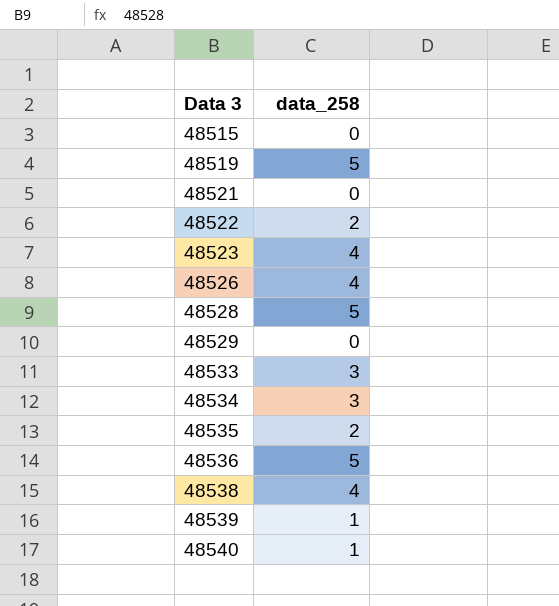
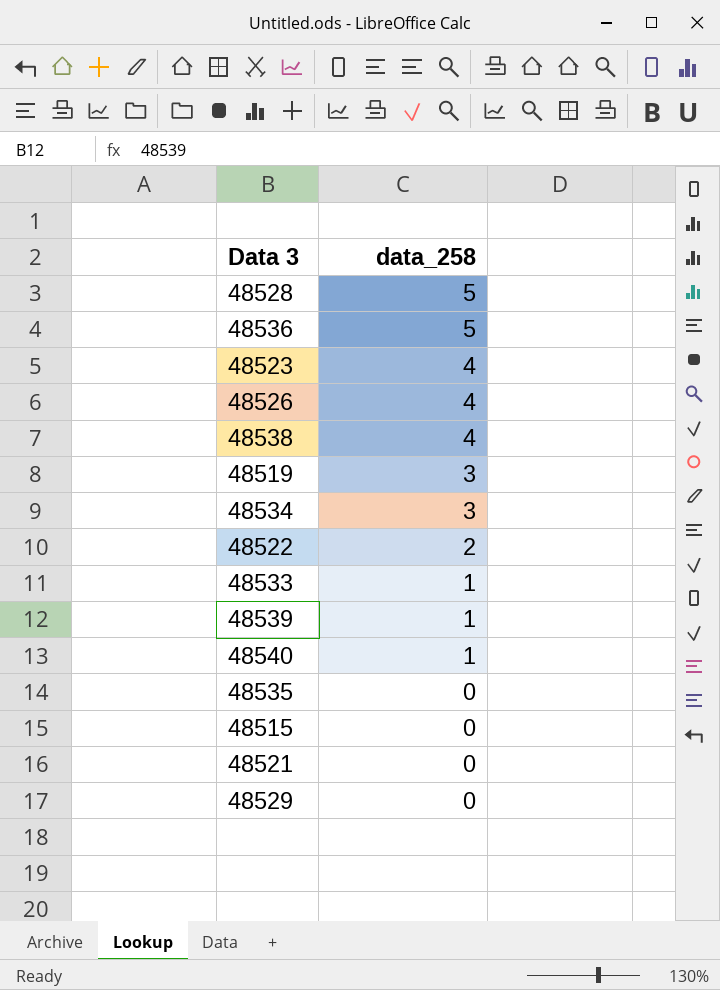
row order: Data 3 ascending -> data_258 descending
48519 | data_258: 5 -> 3
48533 | data_258: 3 -> 1
48535 | data_258: 2 -> 0

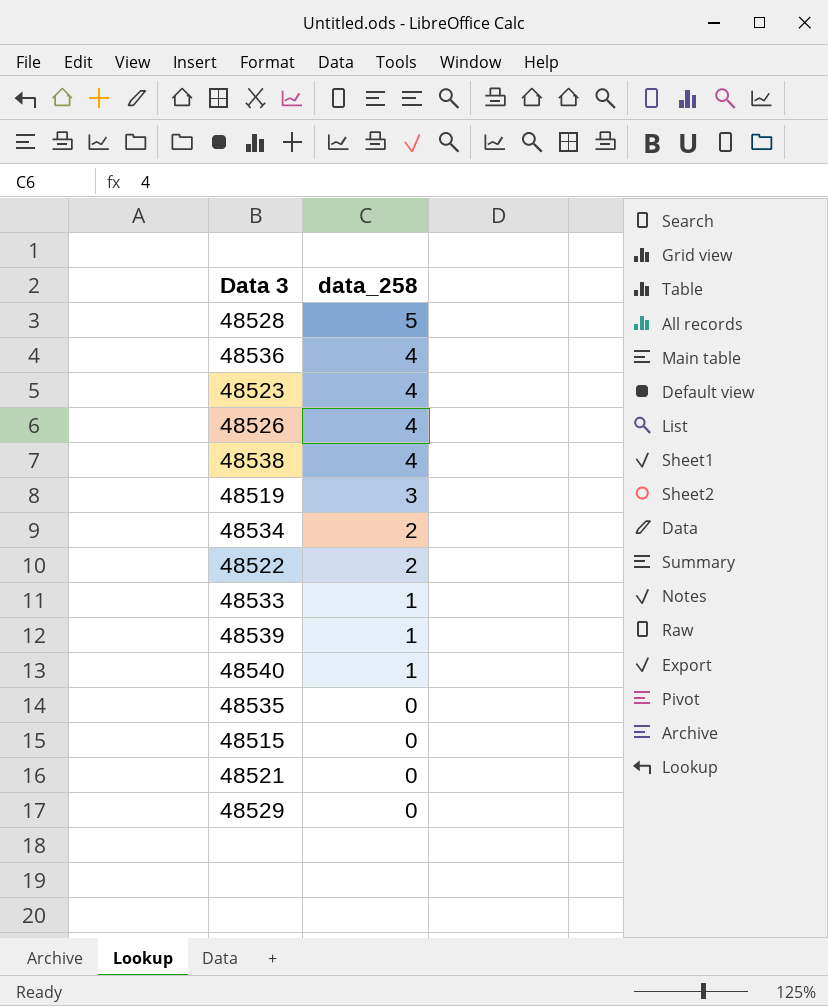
48536 | data_258: 5 -> 4
48534 | data_258: 3 -> 2

